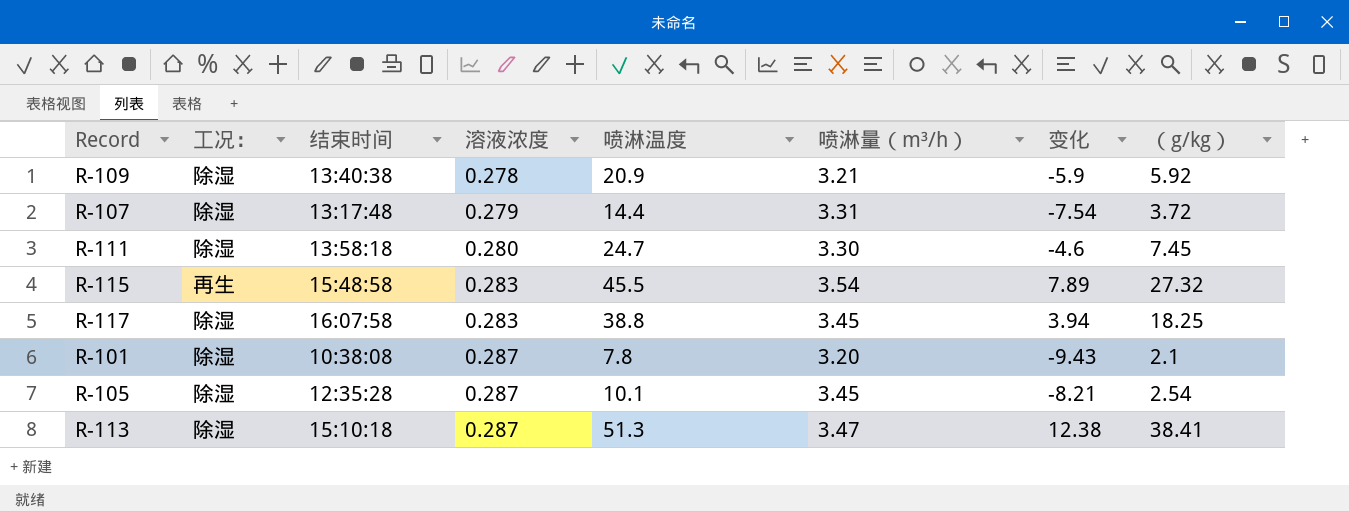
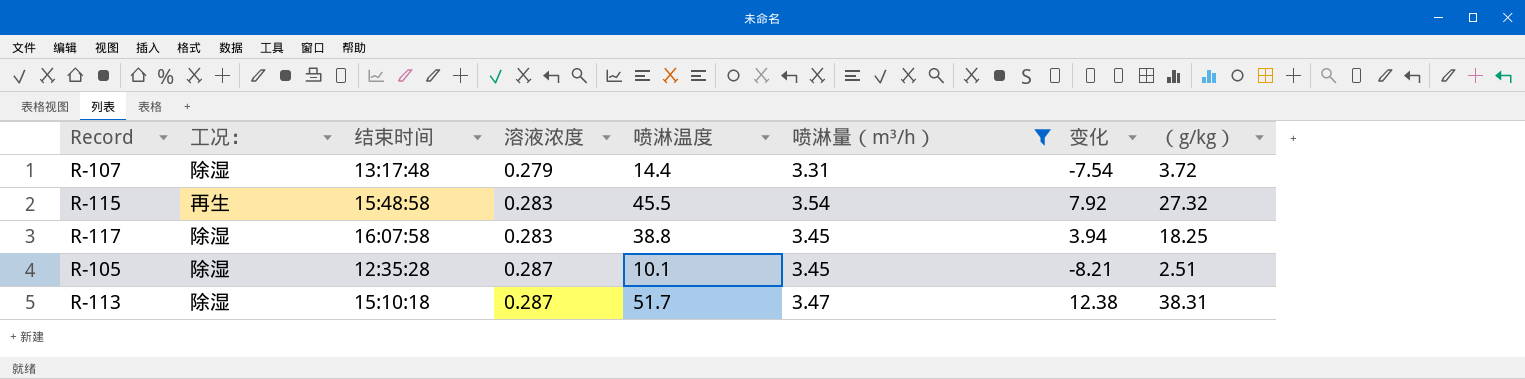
filter: none -> 喷淋量（m³/h） >= 3.31
R-115 | 变化: 7.89 -> 7.92
R-105 | （g/kg）: 2.54 -> 2.51
R-113 | 喷淋温度: 51.3 -> 51.7
R-113 | （g/kg）: 38.41 -> 38.31

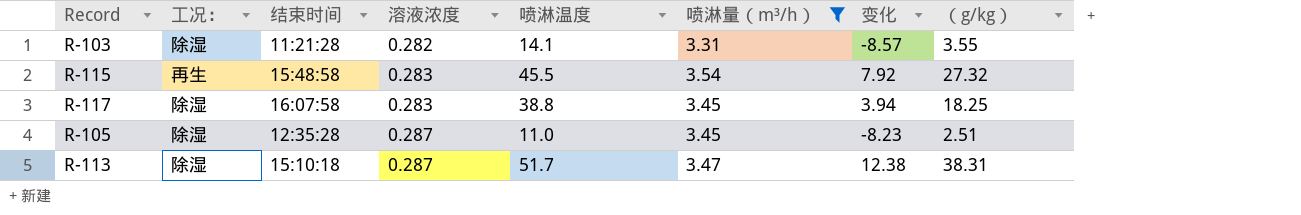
row R-107: 除湿 | 13:17:48 | 0.279 | 14.4 | 3.31 | -7.54 | 3.72 -> none
row R-103: none -> 除湿 | 11:21:28 | 0.282 | 14.1 | 3.31 | -8.57 | 3.55
R-105 | 喷淋温度: 10.1 -> 11.0
R-105 | 变化: -8.21 -> -8.23

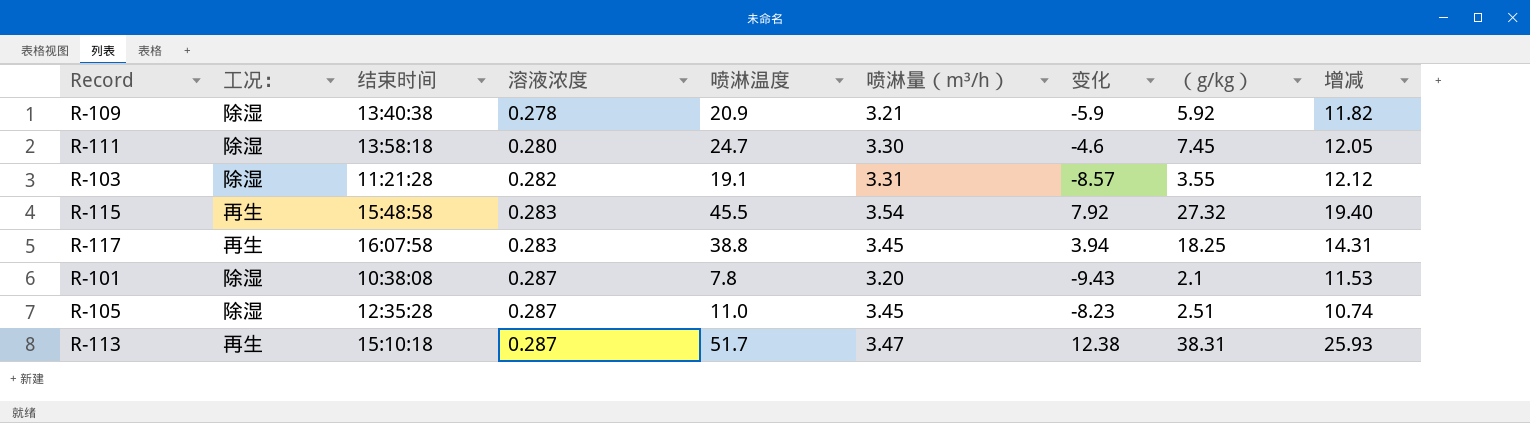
filter: 喷淋量（m³/h） >= 3.31 -> none
column 增减 | formula: none -> [（g/kg）] - [变化]
R-103 | 喷淋温度: 14.1 -> 19.1
R-117 | 工况：: 除湿 -> 再生
R-113 | 工况：: 除湿 -> 再生

